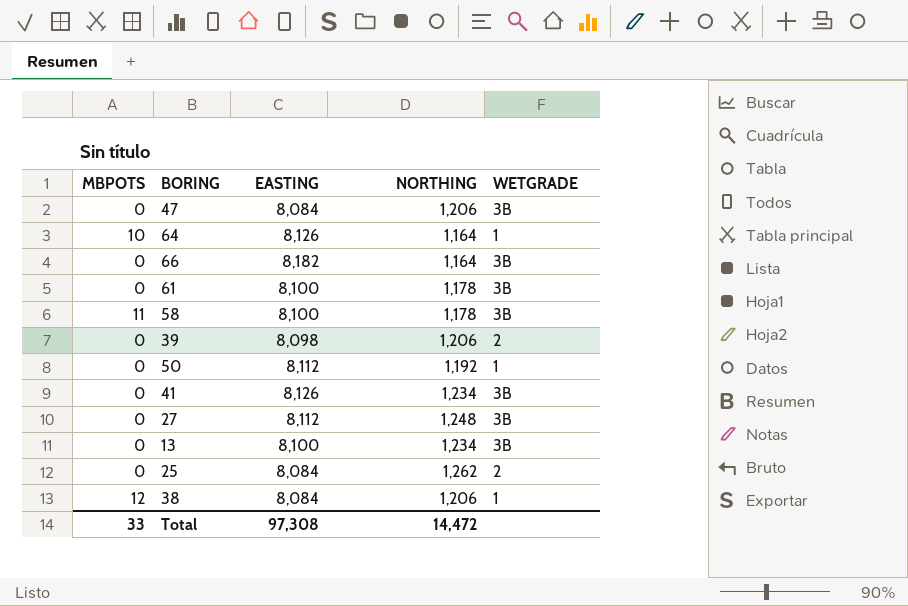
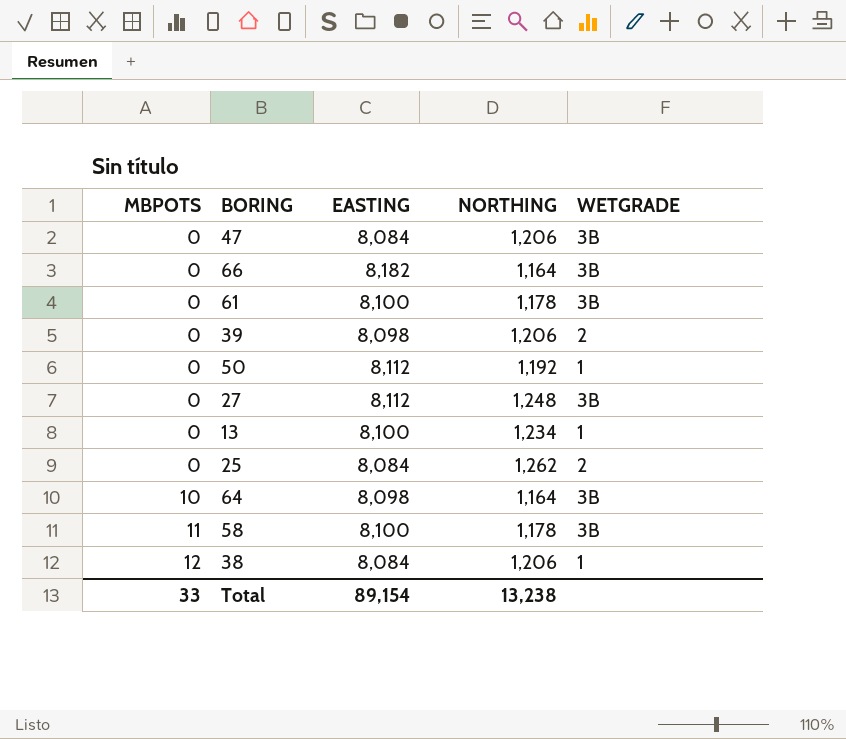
row order: none -> MBPOTS ascending
row 41: 0 | 8,126 | 1,234 | 3B -> none
13 | WETGRADE: 3B -> 1
64 | EASTING: 8,126 -> 8,098
64 | WETGRADE: 1 -> 3B
Total | EASTING: 97,308 -> 89,154
Total | NORTHING: 14,472 -> 13,238

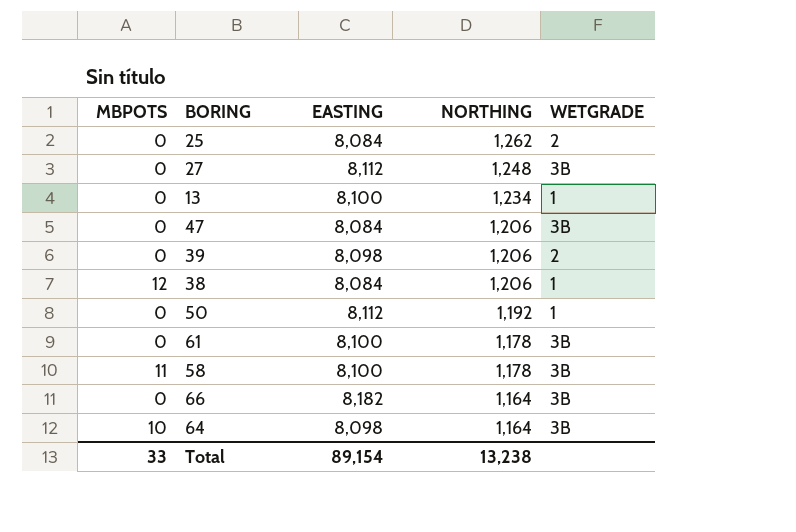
row order: MBPOTS ascending -> NORTHING descending

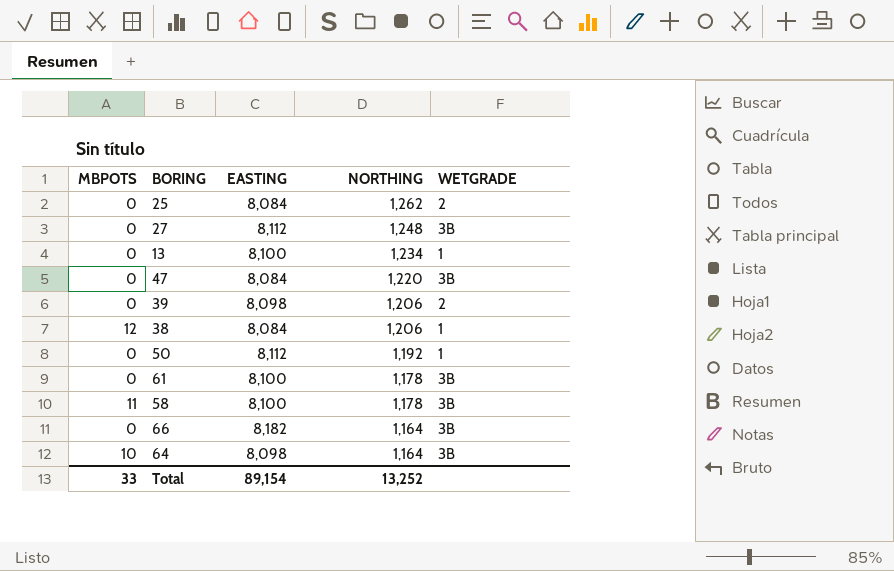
47 | NORTHING: 1,206 -> 1,220
Total | NORTHING: 13,238 -> 13,252

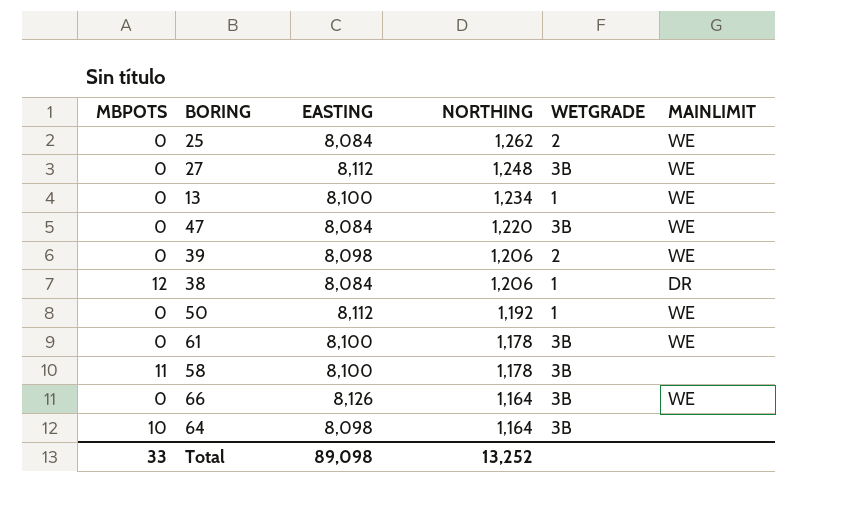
column MAINLIMIT | position: none -> 6
66 | EASTING: 8,182 -> 8,126
Total | EASTING: 89,154 -> 89,098

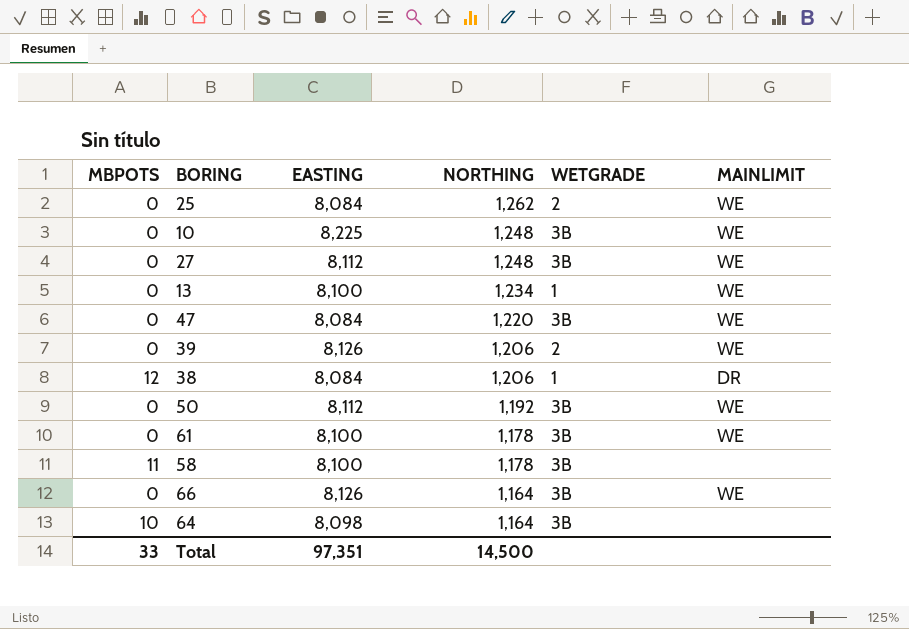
row 10: none -> 0 | 8,225 | 1,248 | 3B | WE
39 | EASTING: 8,098 -> 8,126
50 | WETGRADE: 1 -> 3B
Total | EASTING: 89,098 -> 97,351
Total | NORTHING: 13,252 -> 14,500

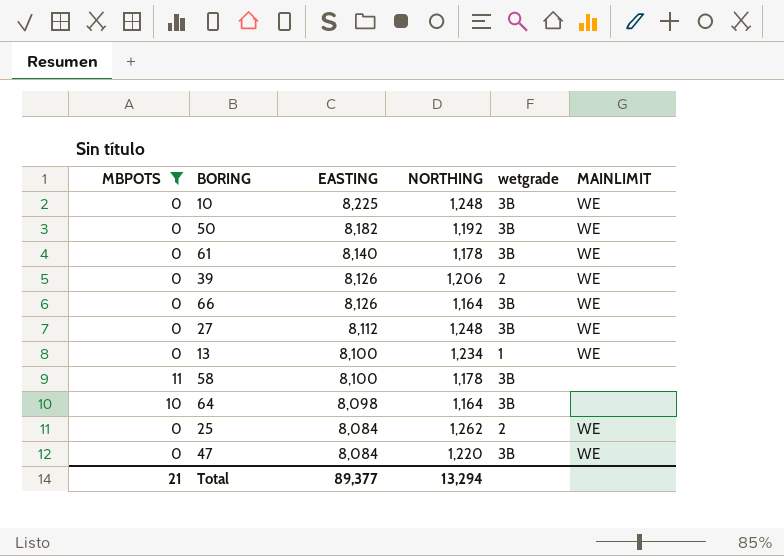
filter: none -> MBPOTS != 12
row order: NORTHING descending -> EASTING descending
column name: WETGRADE -> wetgrade
50 | EASTING: 8,112 -> 8,182
61 | EASTING: 8,100 -> 8,140
Total | MBPOTS: 33 -> 21
Total | EASTING: 97,351 -> 89,377
Total | NORTHING: 14,500 -> 13,294

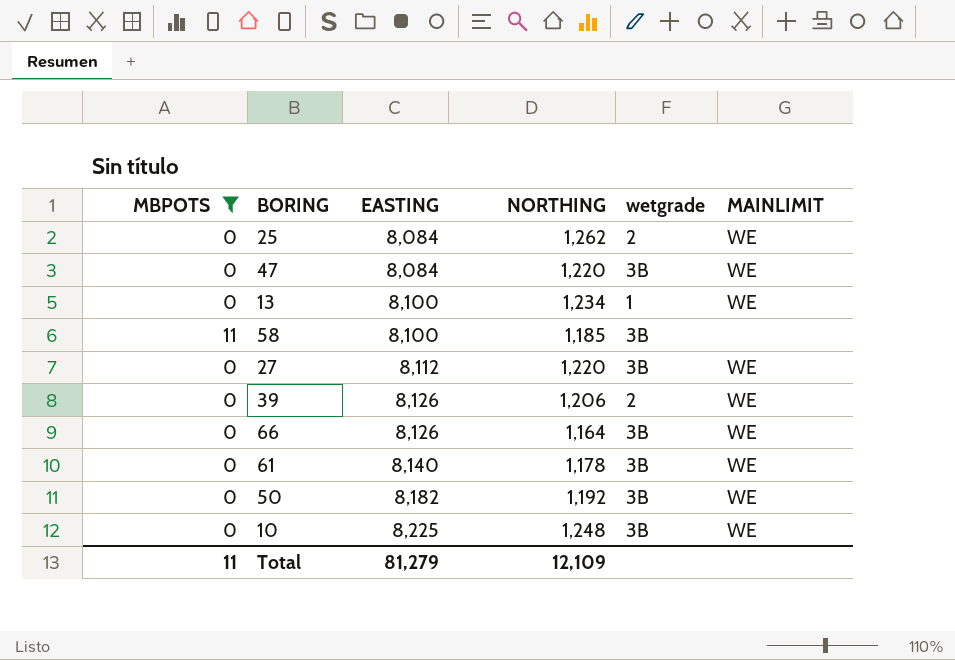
row order: EASTING descending -> EASTING ascending
row 64: 10 | 8,098 | 1,164 | 3B | none -> none
58 | NORTHING: 1,178 -> 1,185
27 | NORTHING: 1,248 -> 1,220
Total | MBPOTS: 21 -> 11
Total | EASTING: 89,377 -> 81,279
Total | NORTHING: 13,294 -> 12,109

